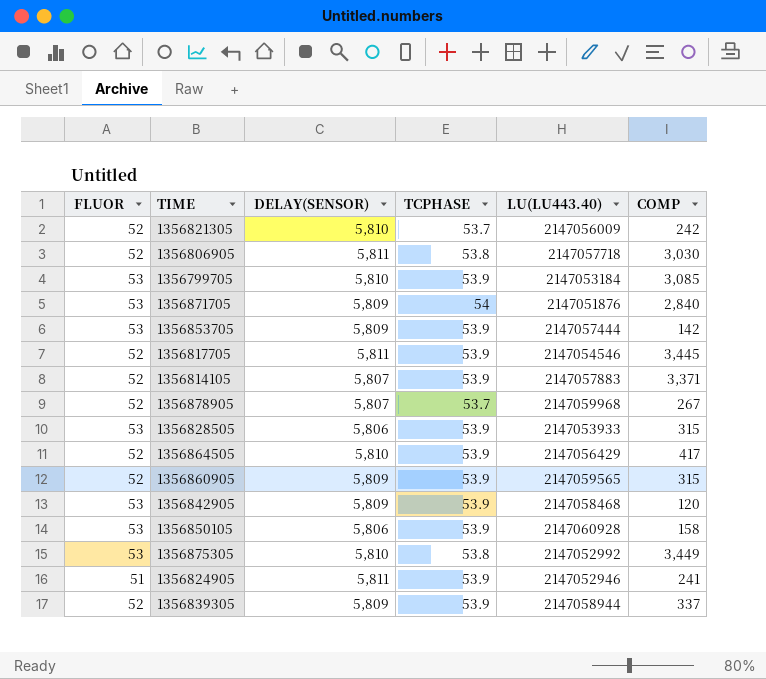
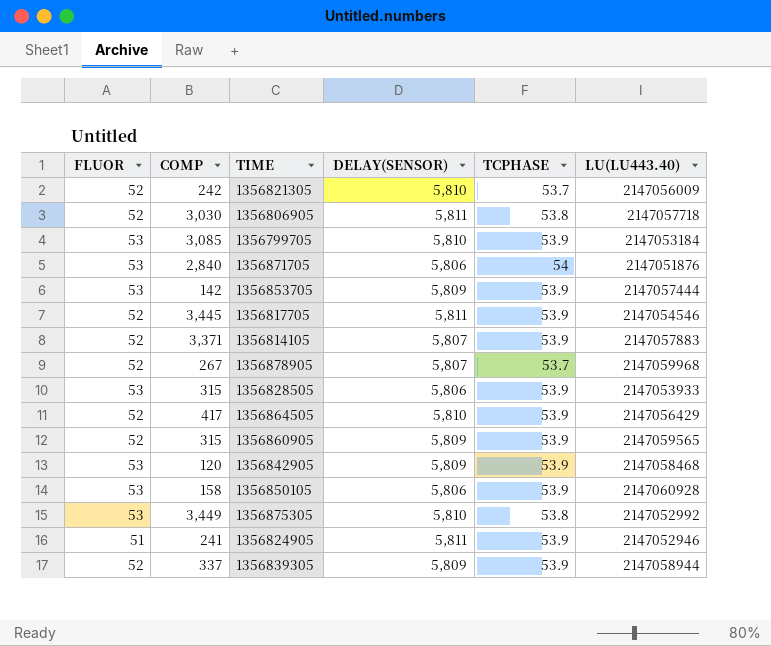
column COMP | position: 6 -> 2
1356871705 | DELAY(SENSOR): 5,809 -> 5,806

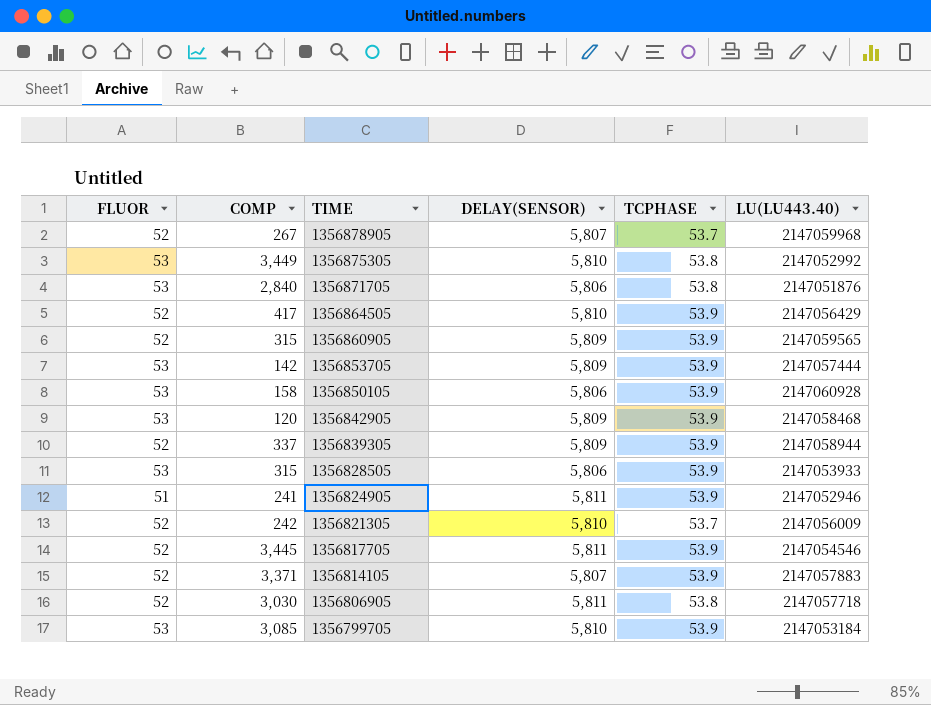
row order: none -> TIME descending
1356871705 | TCPHASE: 54 -> 53.8

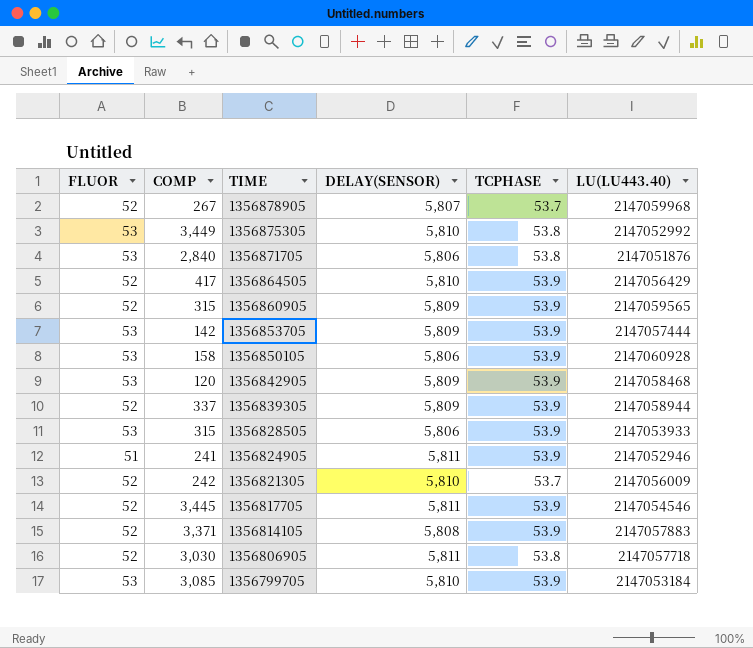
1356814105 | DELAY(SENSOR): 5,807 -> 5,808

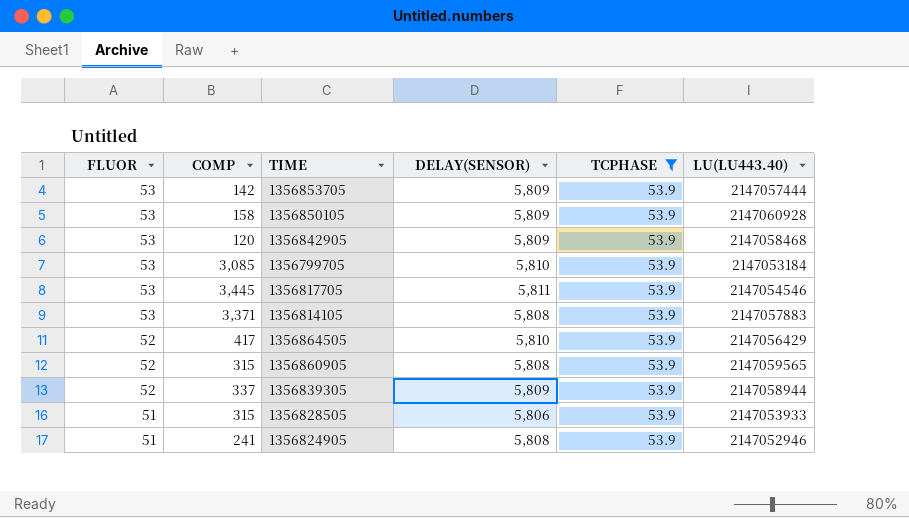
filter: none -> TCPHASE = 53.9
row order: TIME descending -> FLUOR descending
1356850105 | DELAY(SENSOR): 5,806 -> 5,809
1356817705 | FLUOR: 52 -> 53
1356814105 | FLUOR: 52 -> 53
1356860905 | DELAY(SENSOR): 5,809 -> 5,808
1356828505 | FLUOR: 53 -> 51
1356824905 | DELAY(SENSOR): 5,811 -> 5,808

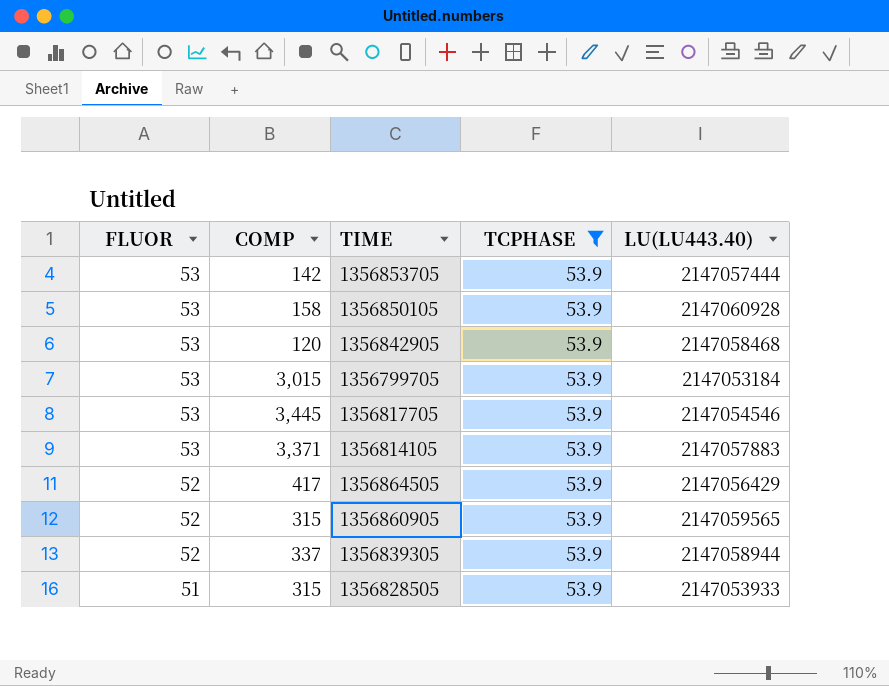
column DELAY(SENSOR) | position: 4 -> none
row 1356824905: 51 | 241 | 5,808 | 53.9 | 2147052946 -> none
1356799705 | COMP: 3,085 -> 3,015

